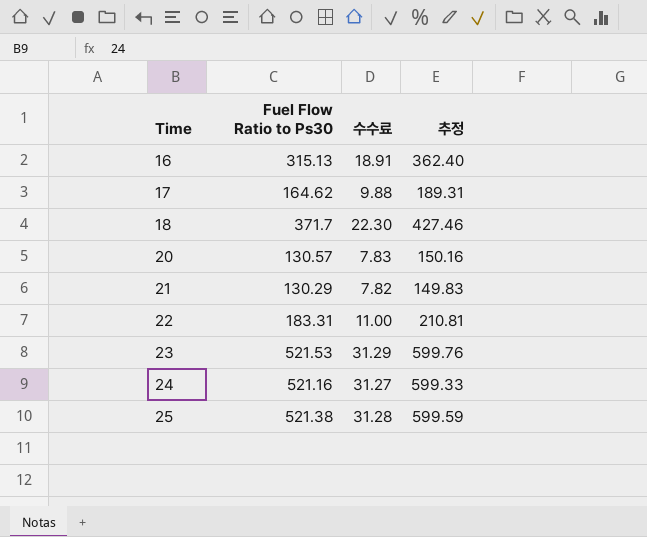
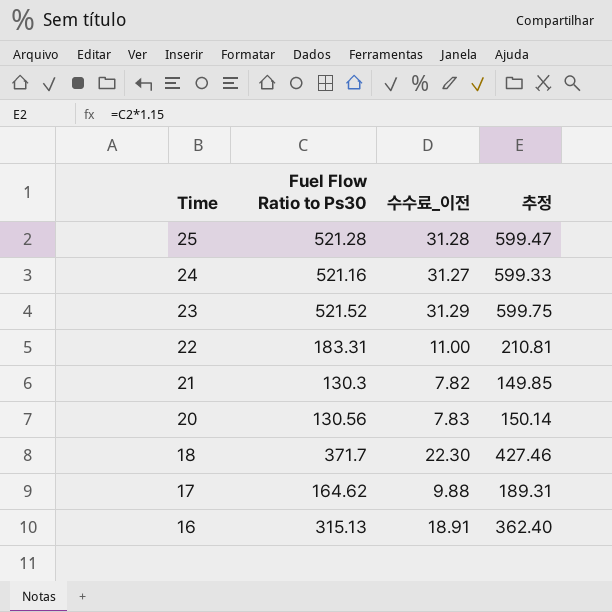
row order: Time ascending -> Time descending
column name: 수수료 -> 수수료_이전
25 | Fuel Flow Ratio to Ps30: 521.38 -> 521.28
25 | 추정: 599.59 -> 599.47
23 | Fuel Flow Ratio to Ps30: 521.53 -> 521.52
23 | 추정: 599.76 -> 599.75
21 | Fuel Flow Ratio to Ps30: 130.29 -> 130.3
21 | 추정: 149.83 -> 149.85
20 | Fuel Flow Ratio to Ps30: 130.57 -> 130.56
20 | 추정: 150.16 -> 150.14

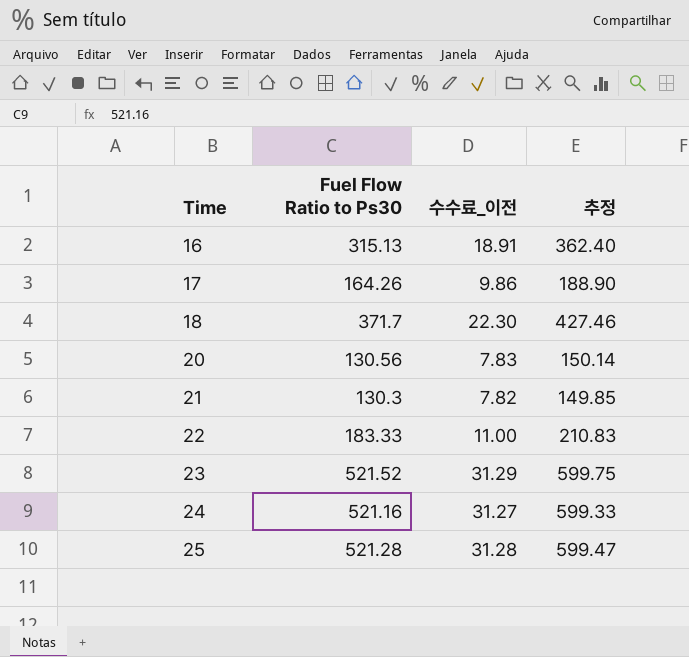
row order: Time descending -> Time ascending
17 | Fuel Flow Ratio to Ps30: 164.62 -> 164.26
17 | 수수료_이전: 9.88 -> 9.86
17 | 추정: 189.31 -> 188.90
22 | Fuel Flow Ratio to Ps30: 183.31 -> 183.33
22 | 추정: 210.81 -> 210.83

